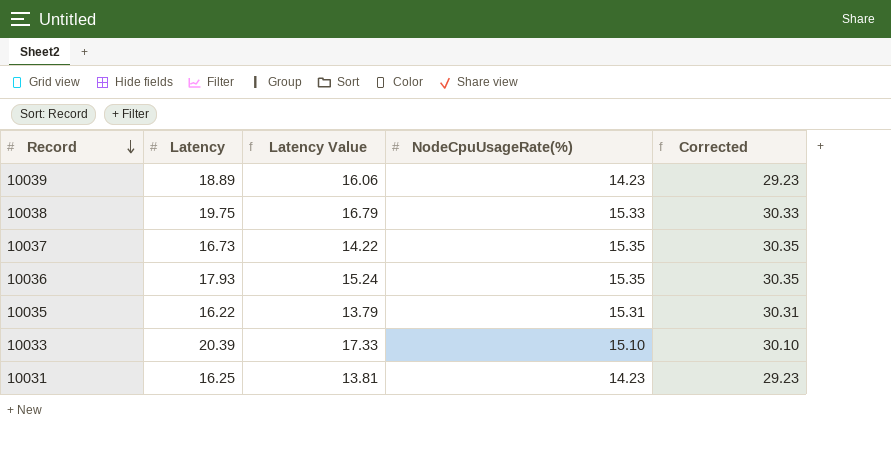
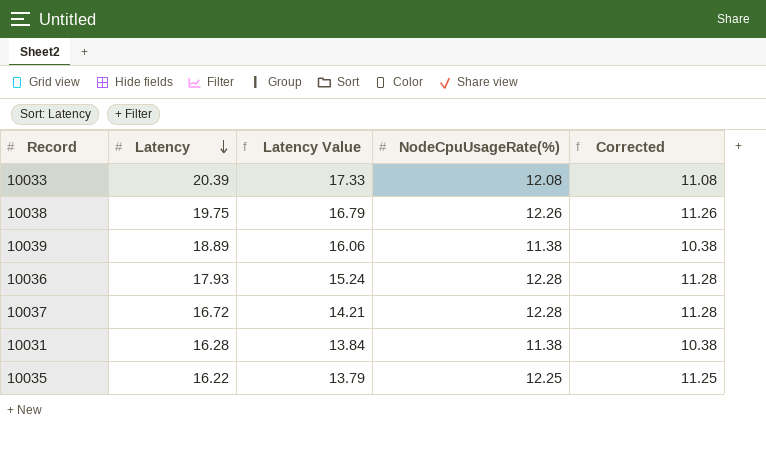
row order: Record descending -> Latency descending
column Corrected | formula: [NodeCpuUsageRate(%)] + 15 -> [NodeCpuUsageRate(%)] - 1
10033 | NodeCpuUsageRate(%): 15.10 -> 12.08
10038 | NodeCpuUsageRate(%): 15.33 -> 12.26
10039 | NodeCpuUsageRate(%): 14.23 -> 11.38
10036 | NodeCpuUsageRate(%): 15.35 -> 12.28
10037 | Latency: 16.73 -> 16.72
10037 | Latency Value: 14.22 -> 14.21
10037 | NodeCpuUsageRate(%): 15.35 -> 12.28
10031 | Latency: 16.25 -> 16.28
10031 | Latency Value: 13.81 -> 13.84
10031 | NodeCpuUsageRate(%): 14.23 -> 11.38
10035 | NodeCpuUsageRate(%): 15.31 -> 12.25

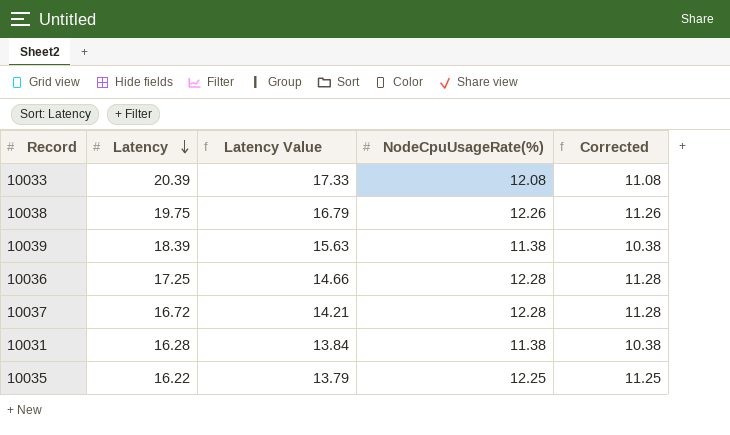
10039 | Latency: 18.89 -> 18.39
10039 | Latency Value: 16.06 -> 15.63
10036 | Latency: 17.93 -> 17.25
10036 | Latency Value: 15.24 -> 14.66

